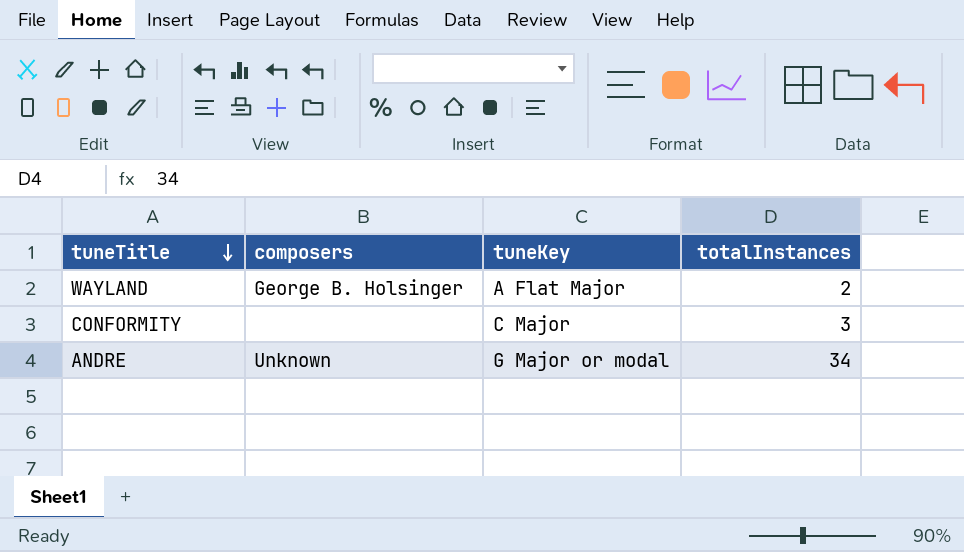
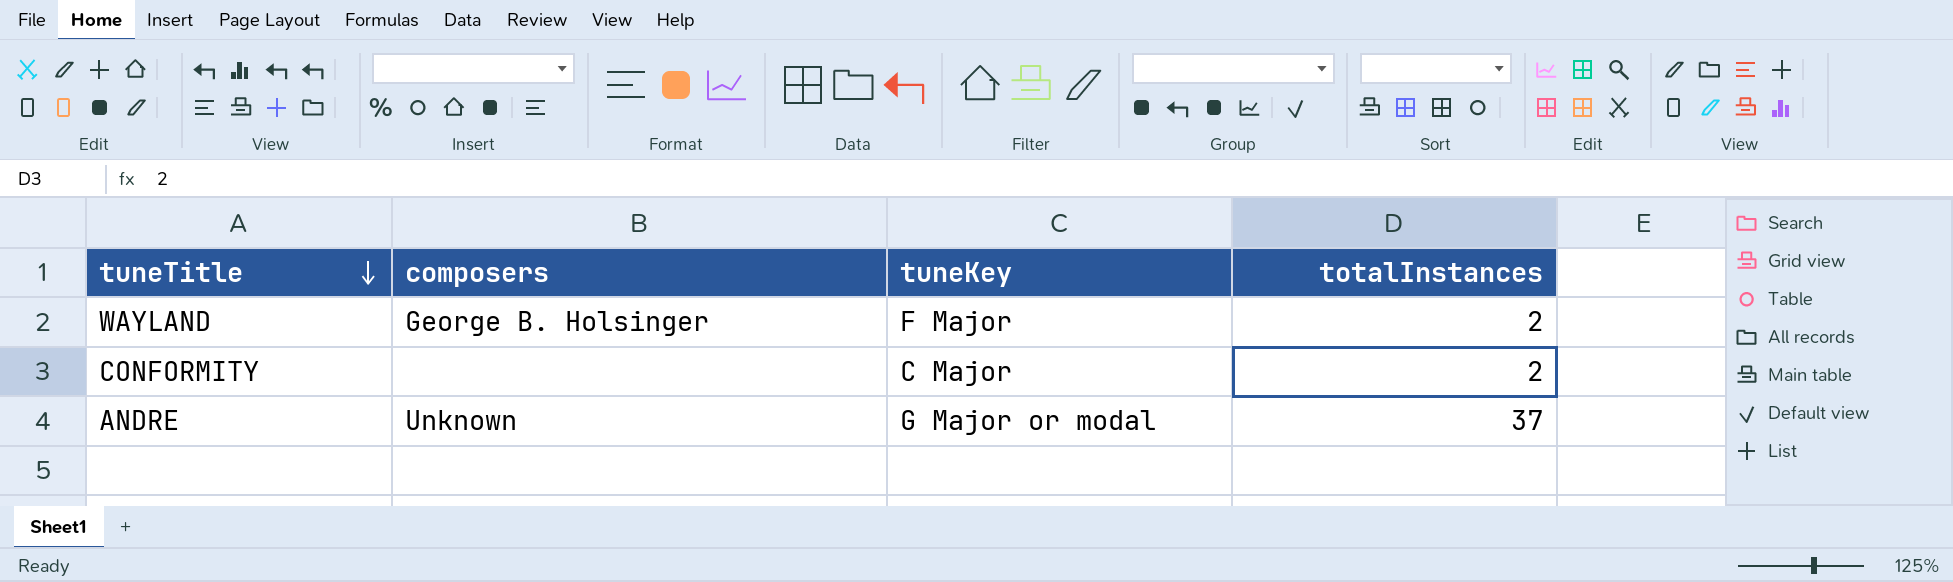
WAYLAND | tuneKey: A Flat Major -> F Major
CONFORMITY | totalInstances: 3 -> 2
ANDRE | totalInstances: 34 -> 37

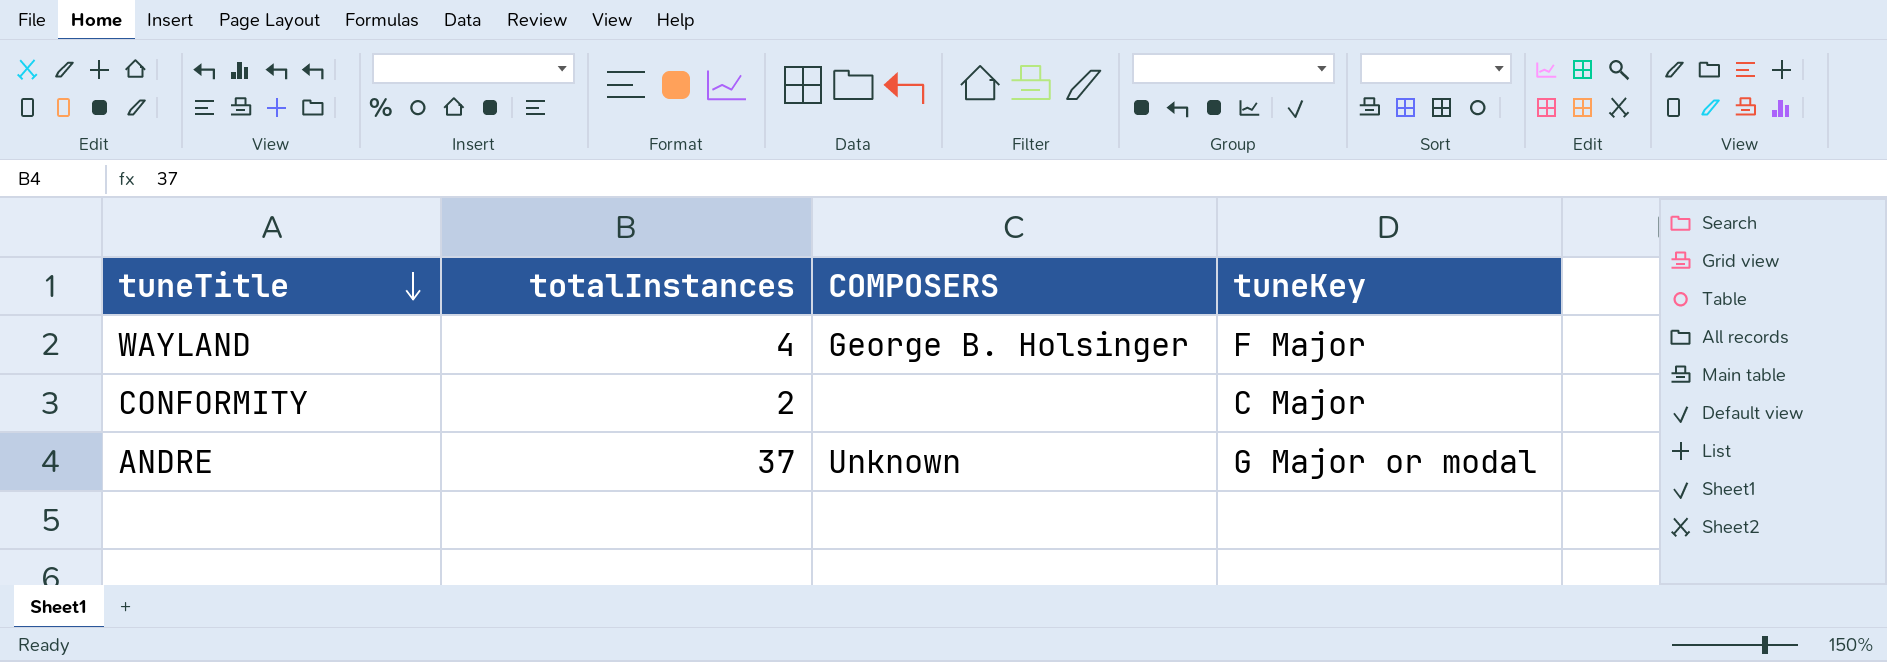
column totalInstances | position: 4 -> 2
column name: composers -> COMPOSERS
WAYLAND | totalInstances: 2 -> 4

